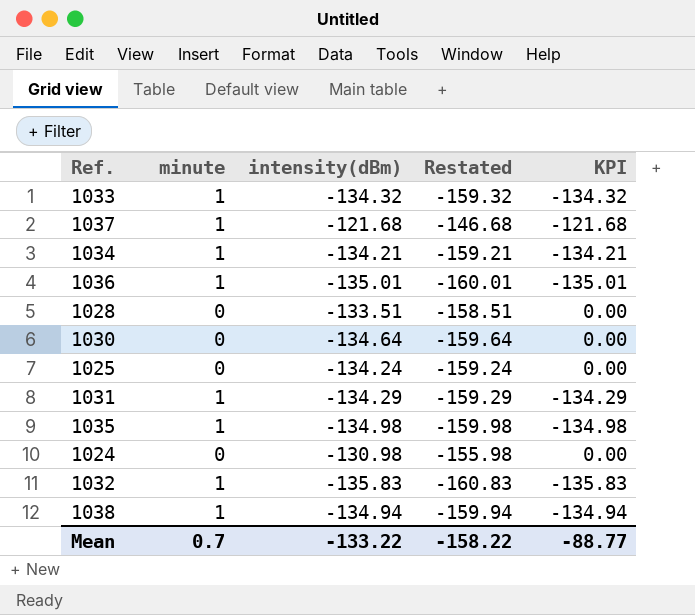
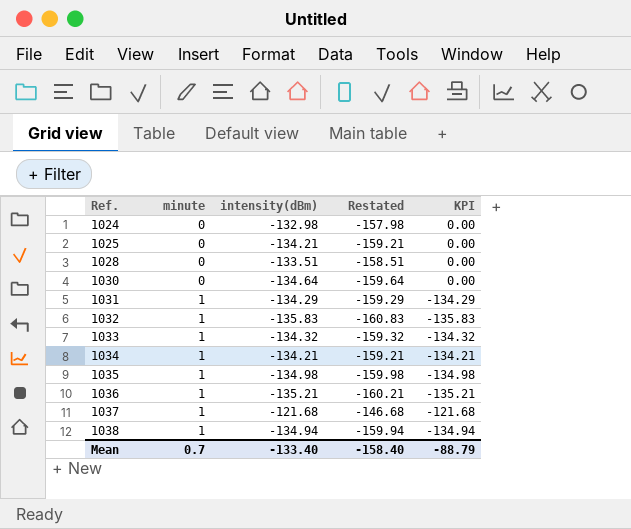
row order: none -> Ref. ascending
1024 | intensity(dBm): -130.98 -> -132.98
1024 | Restated: -155.98 -> -157.98
1025 | intensity(dBm): -134.24 -> -134.21
1025 | Restated: -159.24 -> -159.21
1036 | intensity(dBm): -135.01 -> -135.21
1036 | Restated: -160.01 -> -160.21
1036 | KPI: -135.01 -> -135.21
Mean | intensity(dBm): -133.22 -> -133.40
Mean | Restated: -158.22 -> -158.40
Mean | KPI: -88.77 -> -88.79

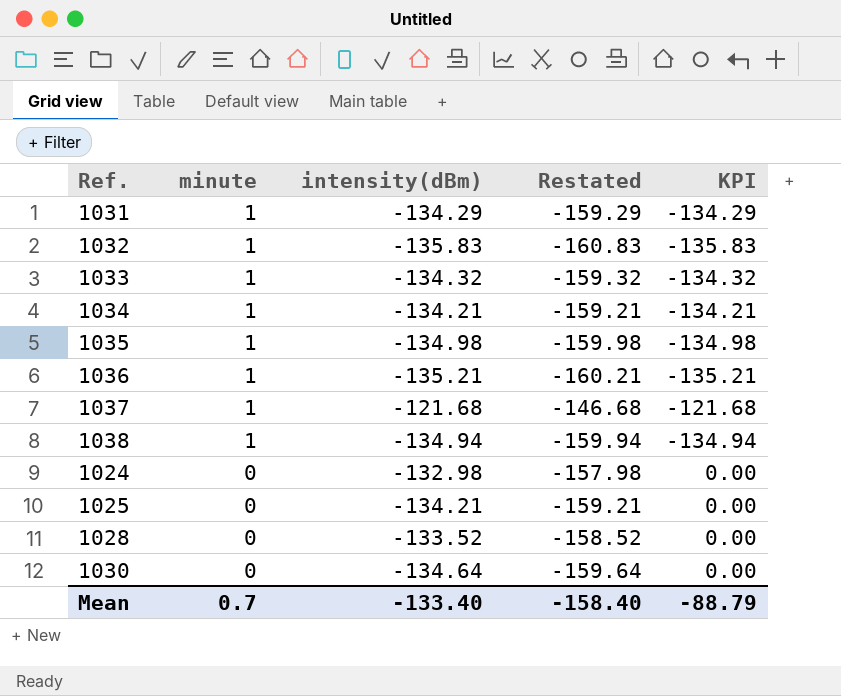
row order: Ref. ascending -> minute descending
1028 | intensity(dBm): -133.51 -> -133.52
1028 | Restated: -158.51 -> -158.52

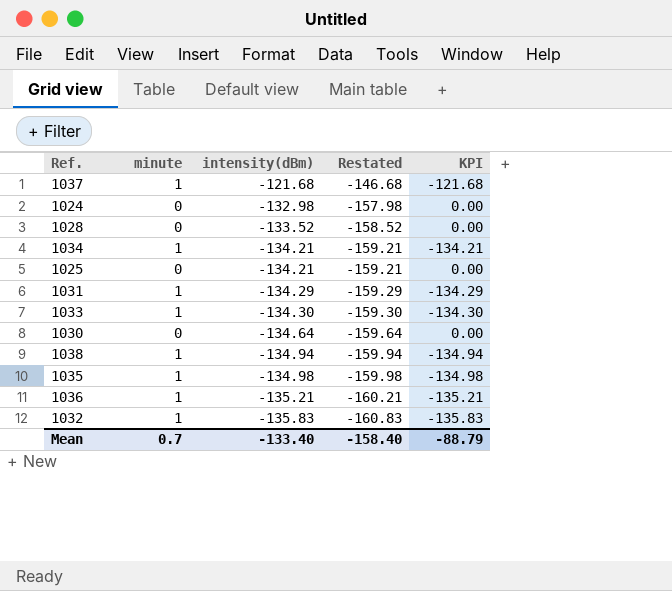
row order: minute descending -> intensity(dBm) descending
1033 | intensity(dBm): -134.32 -> -134.30
1033 | Restated: -159.32 -> -159.30
1033 | KPI: -134.32 -> -134.30

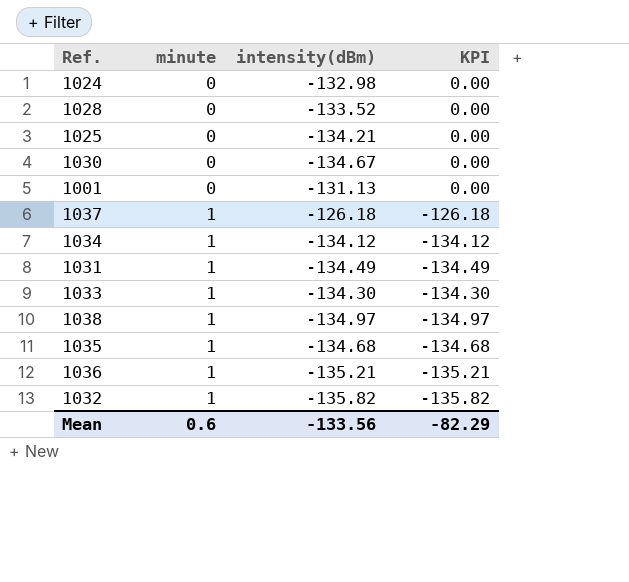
row order: intensity(dBm) descending -> minute ascending
column Restated | formula: [intensity(dBm)] - 25 -> none
1030 | intensity(dBm): -134.64 -> -134.67
row 1001: none -> 0 | -131.13 | 0.00
1037 | intensity(dBm): -121.68 -> -126.18
1037 | KPI: -121.68 -> -126.18
1034 | intensity(dBm): -134.21 -> -134.12
1034 | KPI: -134.21 -> -134.12
1031 | intensity(dBm): -134.29 -> -134.49
1031 | KPI: -134.29 -> -134.49
1038 | intensity(dBm): -134.94 -> -134.97
1038 | KPI: -134.94 -> -134.97
1035 | intensity(dBm): -134.98 -> -134.68
1035 | KPI: -134.98 -> -134.68
1032 | intensity(dBm): -135.83 -> -135.82
1032 | KPI: -135.83 -> -135.82
Mean | minute: 0.7 -> 0.6
Mean | intensity(dBm): -133.40 -> -133.56
Mean | KPI: -88.79 -> -82.29

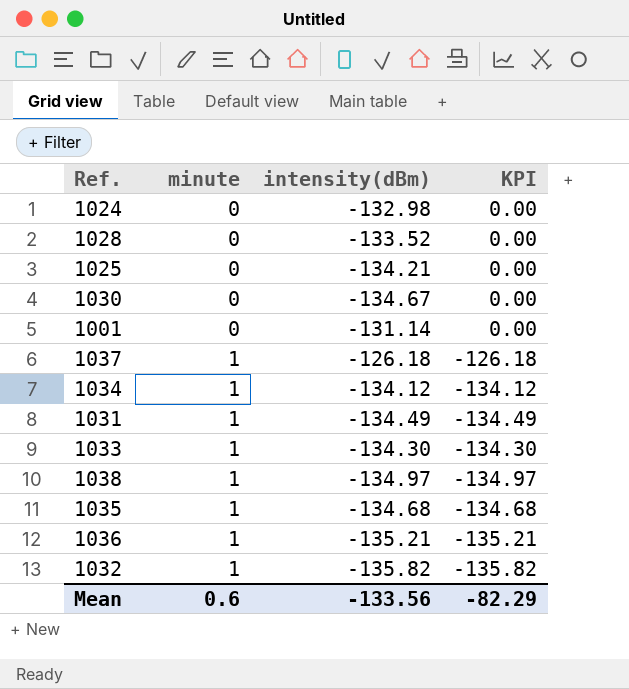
1001 | intensity(dBm): -131.13 -> -131.14

